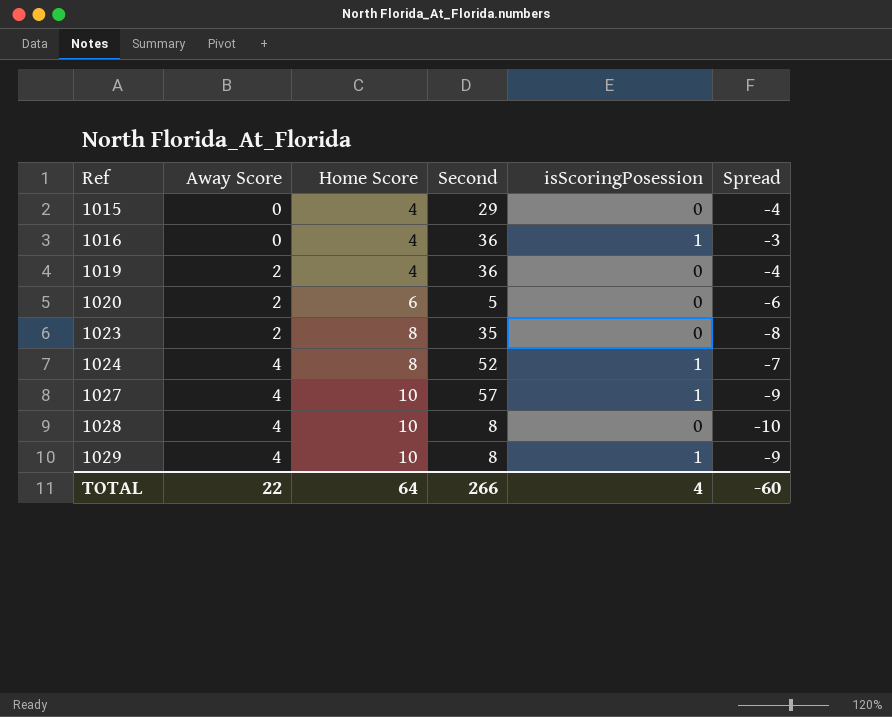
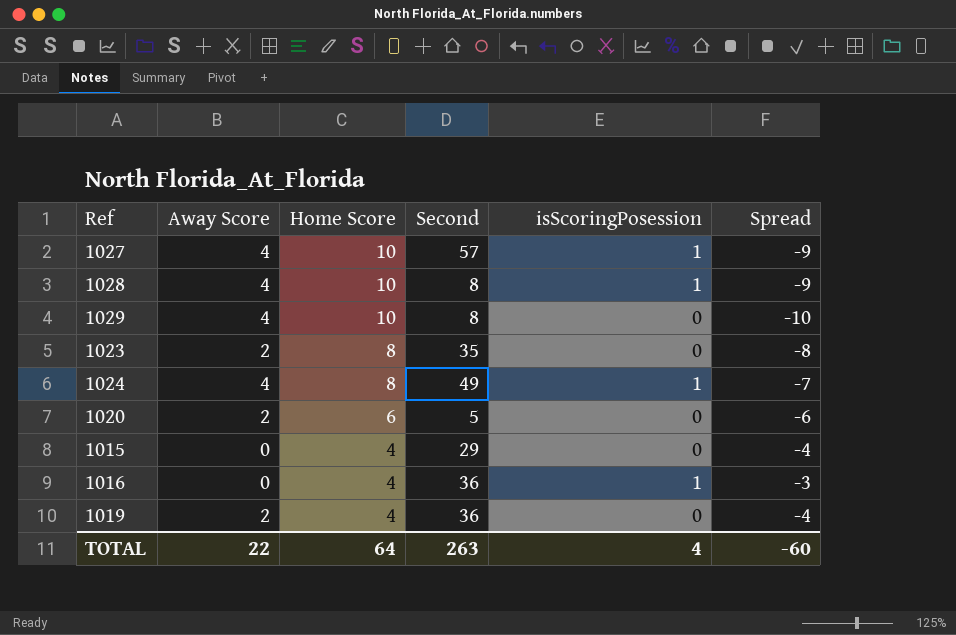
row order: Ref ascending -> Home Score descending
1028 | isScoringPosession: 0 -> 1
1028 | Spread: -10 -> -9
1029 | isScoringPosession: 1 -> 0
1029 | Spread: -9 -> -10
1024 | Second: 52 -> 49
TOTAL | Second: 266 -> 263

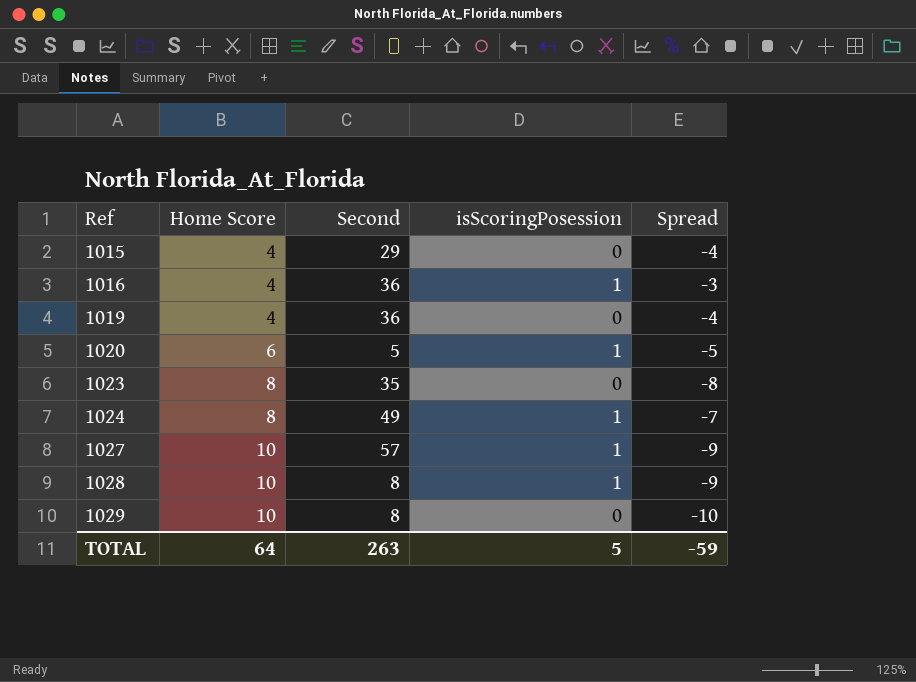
row order: Home Score descending -> Ref ascending
column Away Score | position: 2 -> none
1020 | isScoringPosession: 0 -> 1
1020 | Spread: -6 -> -5
TOTAL | isScoringPosession: 4 -> 5
TOTAL | Spread: -60 -> -59

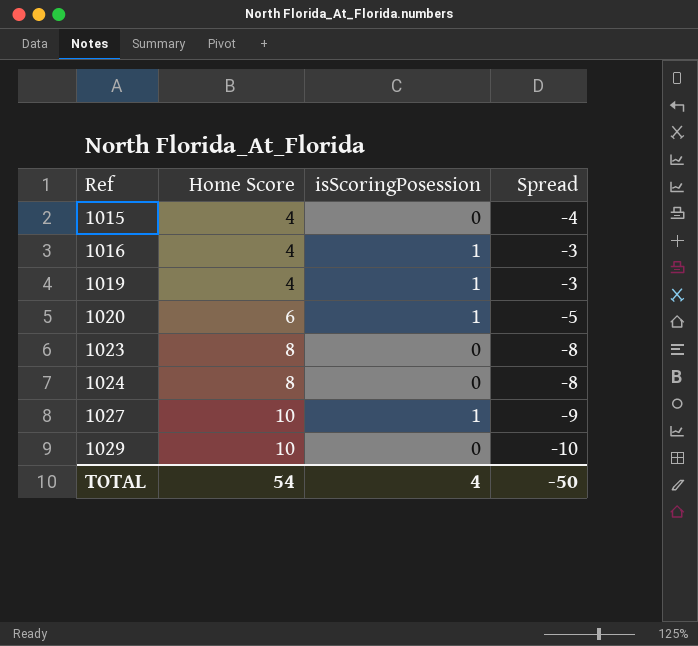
column Second | position: 3 -> none
row 1028: 10 | 8 | 1 | -9 -> none
1019 | isScoringPosession: 0 -> 1
1019 | Spread: -4 -> -3
1024 | isScoringPosession: 1 -> 0
1024 | Spread: -7 -> -8
TOTAL | Home Score: 64 -> 54
TOTAL | isScoringPosession: 5 -> 4
TOTAL | Spread: -59 -> -50

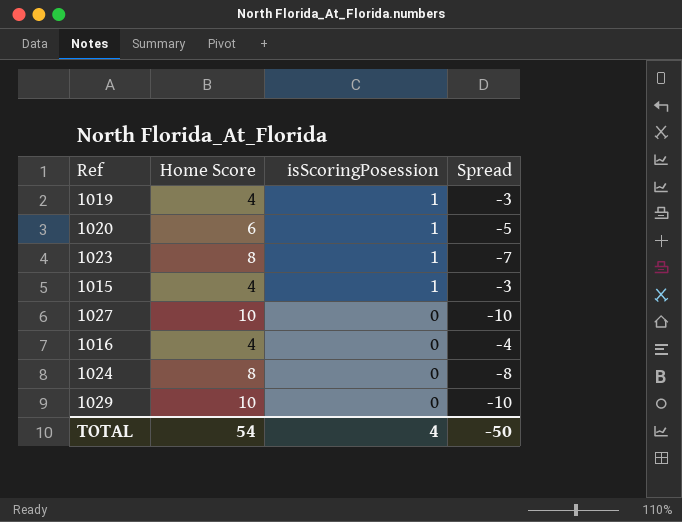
row order: Ref ascending -> isScoringPosession descending
1023 | isScoringPosession: 0 -> 1
1023 | Spread: -8 -> -7
1015 | isScoringPosession: 0 -> 1
1015 | Spread: -4 -> -3
1027 | isScoringPosession: 1 -> 0
1027 | Spread: -9 -> -10
1016 | isScoringPosession: 1 -> 0
1016 | Spread: -3 -> -4

